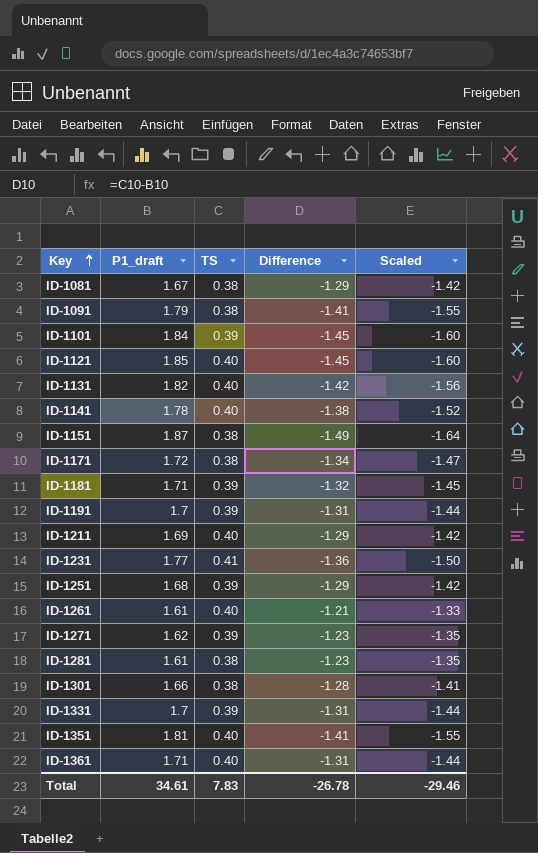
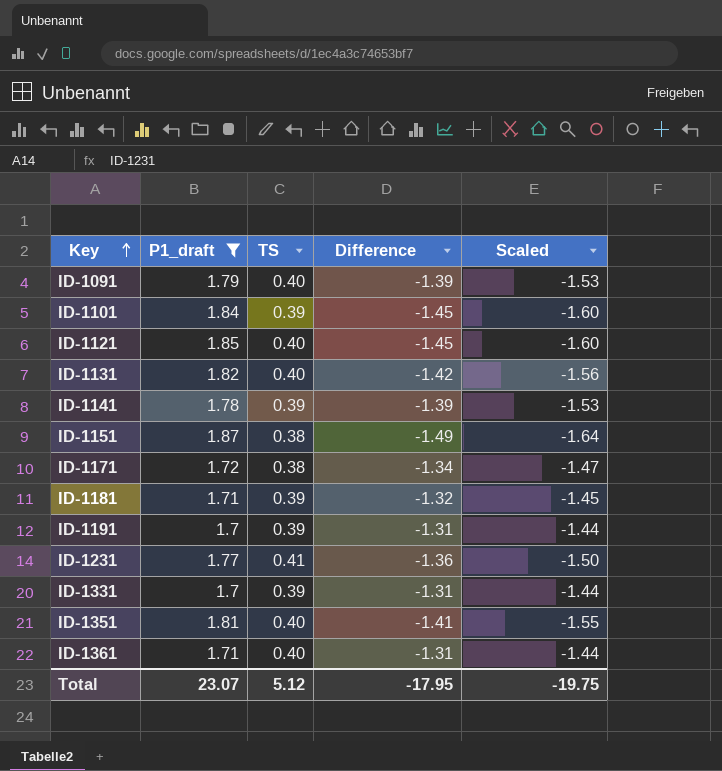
filter: none -> P1_draft >= 1.7
ID-1091 | TS: 0.38 -> 0.40
ID-1091 | Difference: -1.41 -> -1.39
ID-1091 | Scaled: -1.55 -> -1.53
ID-1141 | TS: 0.40 -> 0.39
ID-1141 | Difference: -1.38 -> -1.39
ID-1141 | Scaled: -1.52 -> -1.53
Total | P1_draft: 34.61 -> 23.07
Total | TS: 7.83 -> 5.12
Total | Difference: -26.78 -> -17.95
Total | Scaled: -29.46 -> -19.75

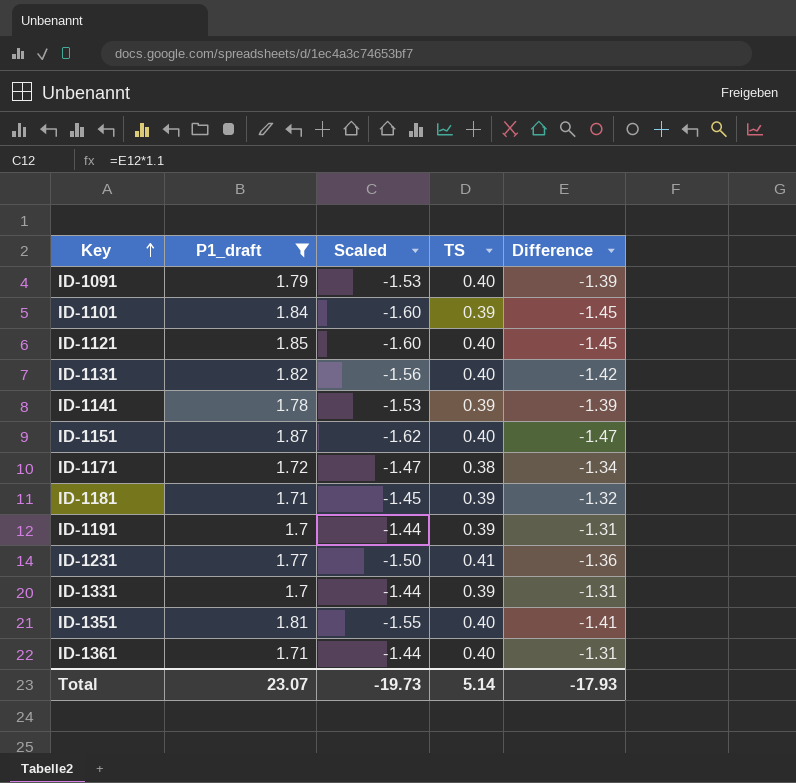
column Scaled | position: 5 -> 3
ID-1151 | Scaled: -1.64 -> -1.62
ID-1151 | TS: 0.38 -> 0.40
ID-1151 | Difference: -1.49 -> -1.47
Total | Scaled: -19.75 -> -19.73
Total | TS: 5.12 -> 5.14
Total | Difference: -17.95 -> -17.93

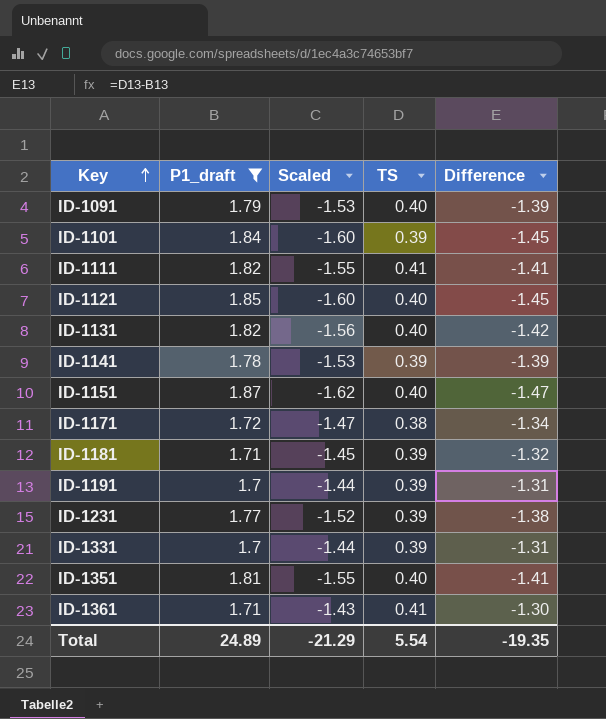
row ID-1111: none -> 1.82 | -1.55 | 0.41 | -1.41
ID-1231 | Scaled: -1.50 -> -1.52
ID-1231 | TS: 0.41 -> 0.39
ID-1231 | Difference: -1.36 -> -1.38
ID-1361 | Scaled: -1.44 -> -1.43
ID-1361 | TS: 0.40 -> 0.41
ID-1361 | Difference: -1.31 -> -1.30
Total | P1_draft: 23.07 -> 24.89
Total | Scaled: -19.73 -> -21.29
Total | TS: 5.14 -> 5.54
Total | Difference: -17.93 -> -19.35

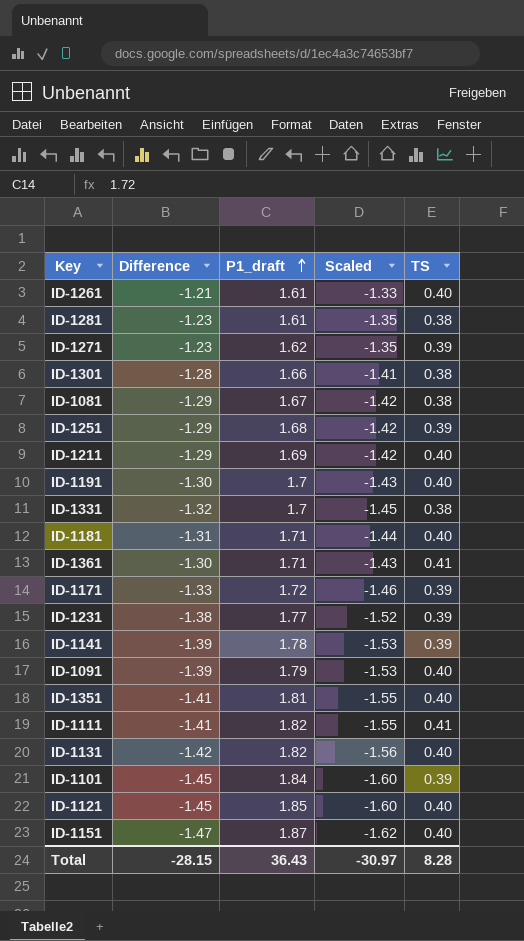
filter: P1_draft >= 1.7 -> none
row order: Key ascending -> P1_draft ascending
column Difference | position: 5 -> 2
ID-1191 | Difference: -1.31 -> -1.30
ID-1191 | Scaled: -1.44 -> -1.43
ID-1191 | TS: 0.39 -> 0.40
ID-1331 | Difference: -1.31 -> -1.32
ID-1331 | Scaled: -1.44 -> -1.45
ID-1331 | TS: 0.39 -> 0.38
ID-1181 | Difference: -1.32 -> -1.31
ID-1181 | Scaled: -1.45 -> -1.44
ID-1181 | TS: 0.39 -> 0.40
ID-1171 | Difference: -1.34 -> -1.33
ID-1171 | Scaled: -1.47 -> -1.46
ID-1171 | TS: 0.38 -> 0.39
Total | Difference: -19.35 -> -28.15
Total | P1_draft: 24.89 -> 36.43
Total | Scaled: -21.29 -> -30.97
Total | TS: 5.54 -> 8.28

